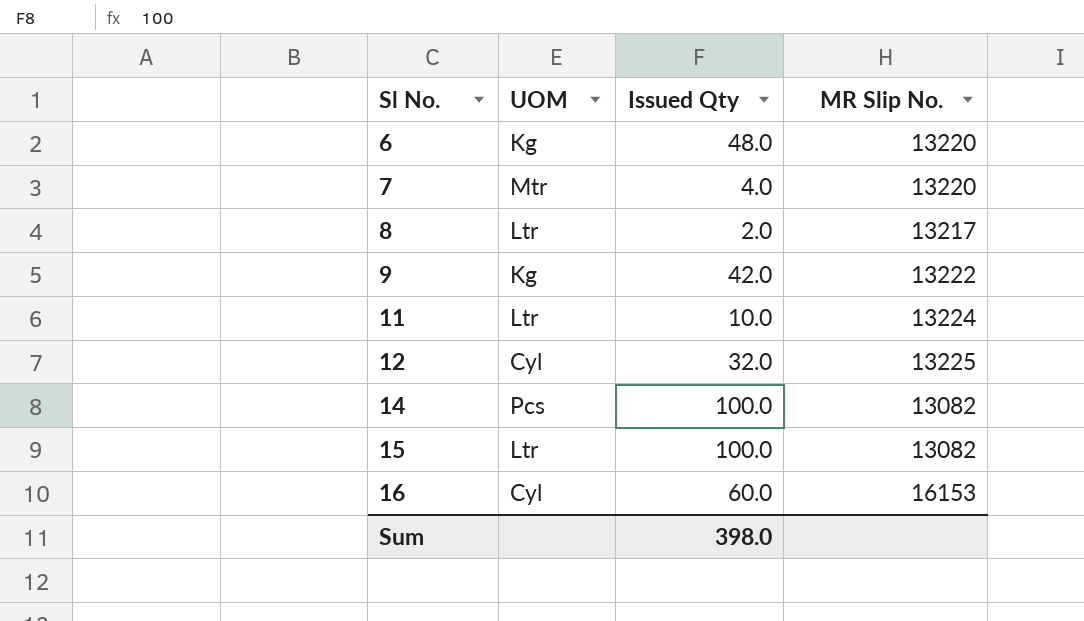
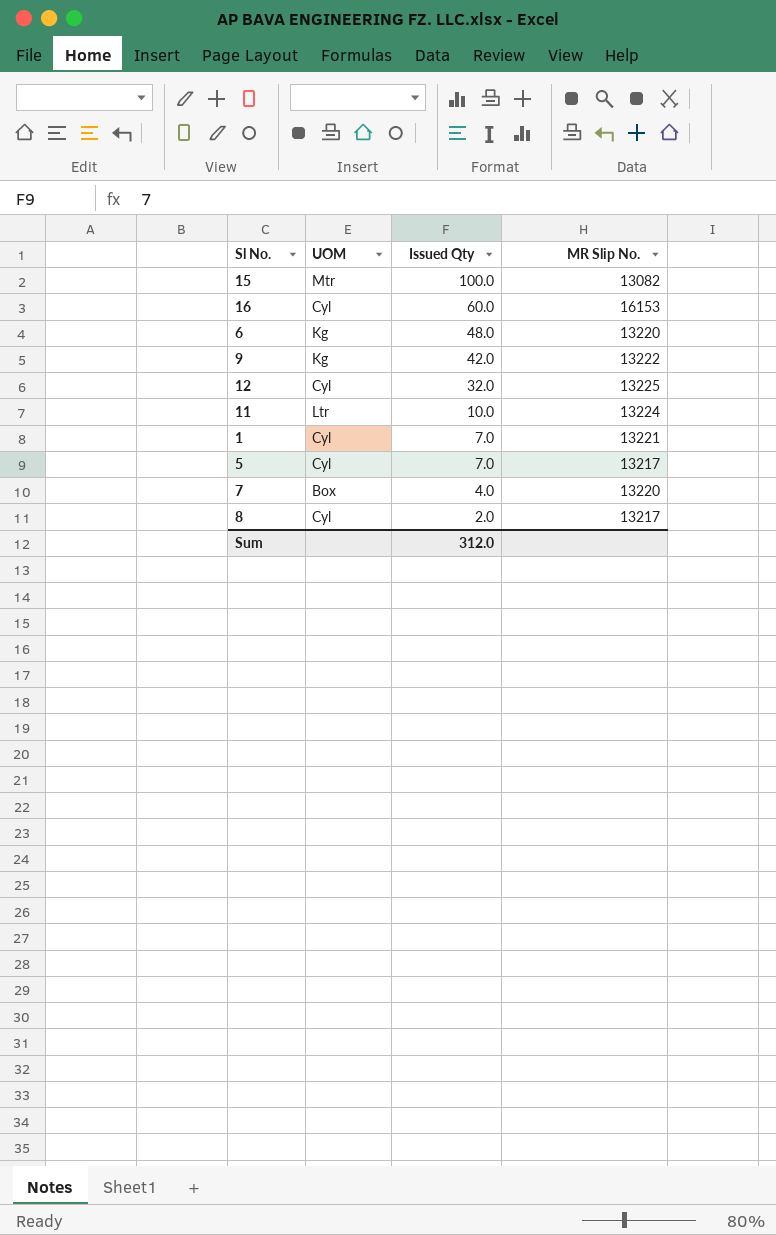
row order: Sl No. ascending -> Issued Qty descending
row 14: Pcs | 100.0 | 13082 -> none
15 | UOM: Ltr -> Mtr
row 1: none -> Cyl | 7.0 | 13221
row 5: none -> Cyl | 7.0 | 13217
7 | UOM: Mtr -> Box
8 | UOM: Ltr -> Cyl
Sum | Issued Qty: 398.0 -> 312.0

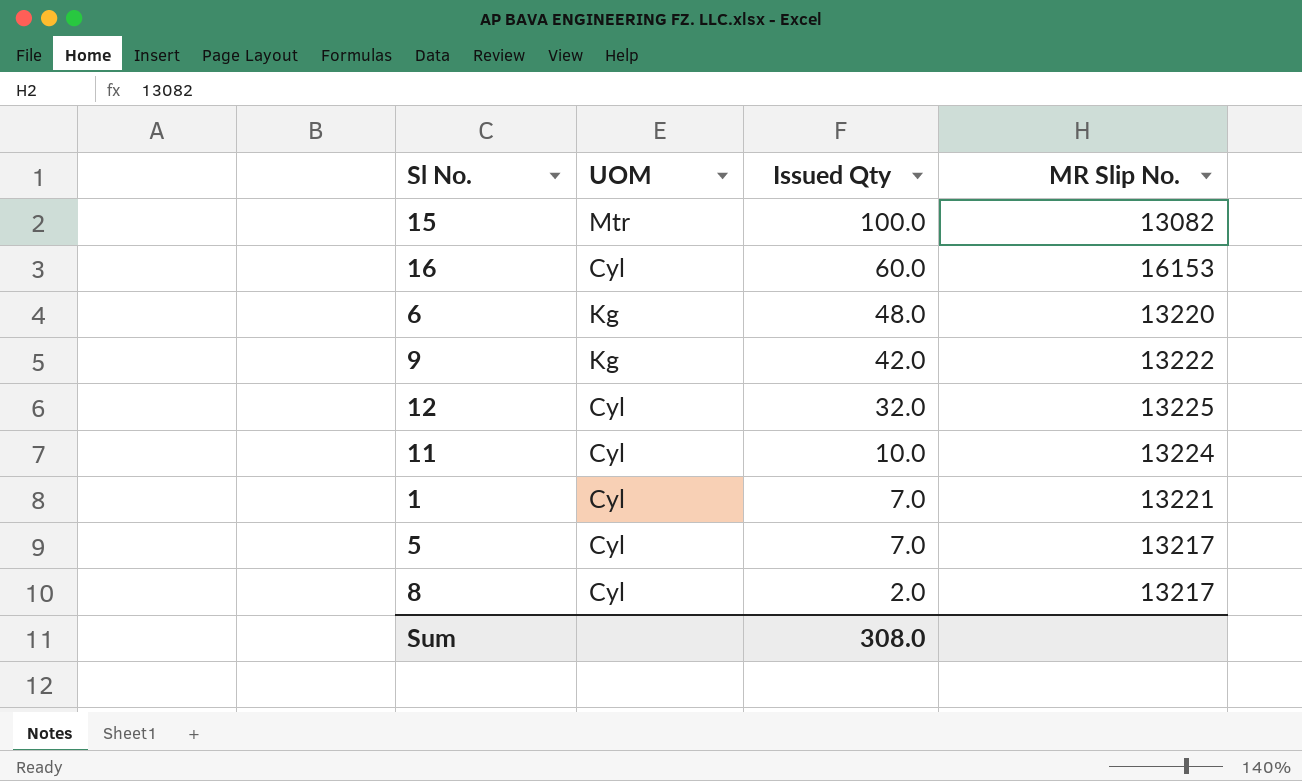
row 7: Box | 4.0 | 13220 -> none
11 | UOM: Ltr -> Cyl
Sum | Issued Qty: 312.0 -> 308.0

